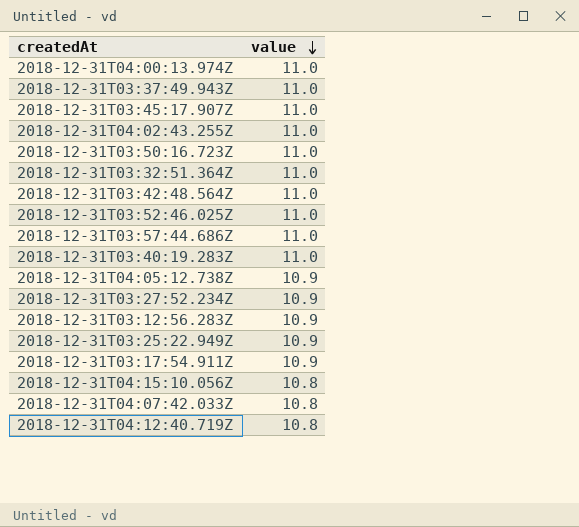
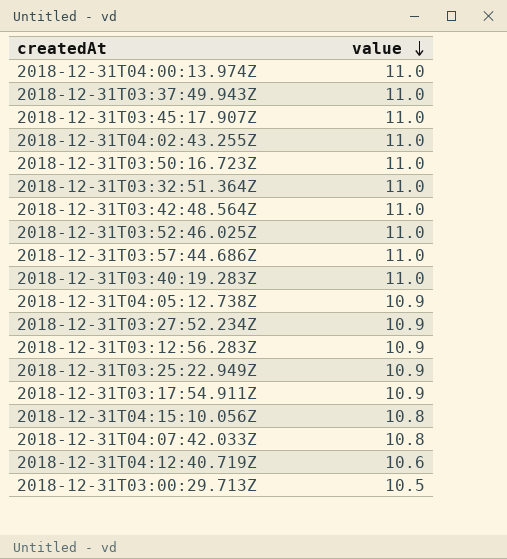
2018-12-31T04:12:40.719Z | value: 10.8 -> 10.6
row 2018-12-31T03:00:29.713Z: none -> 10.5

